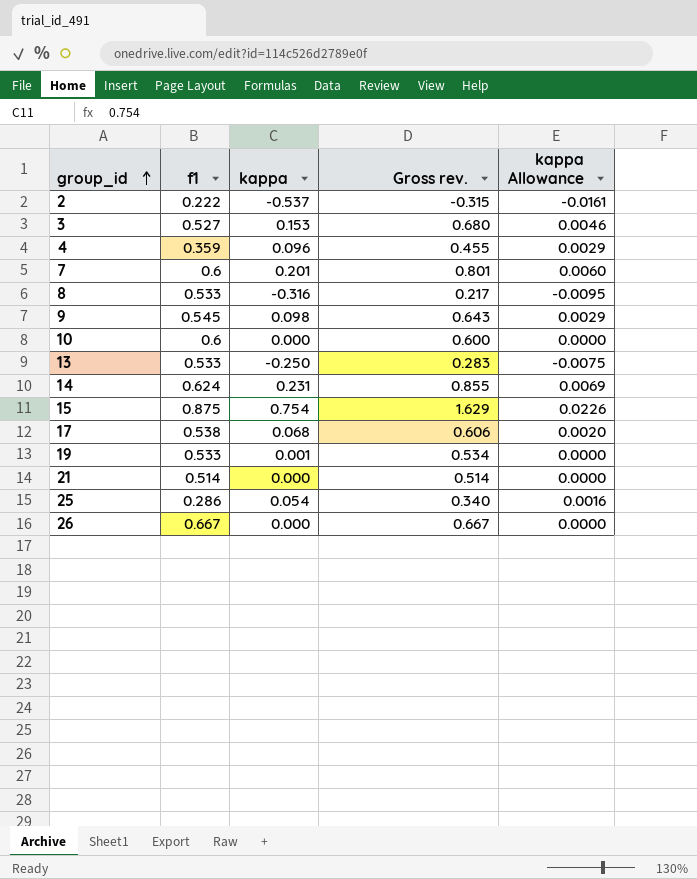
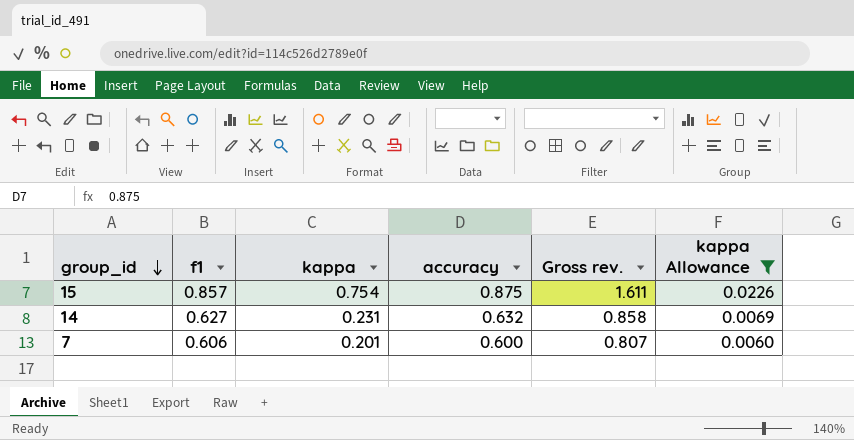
filter: none -> kappa Allowance >= 0.0060
row order: group_id ascending -> group_id descending
column accuracy | position: none -> 4
15 | f1: 0.875 -> 0.857
15 | Gross rev.: 1.629 -> 1.611
14 | f1: 0.624 -> 0.627
14 | Gross rev.: 0.855 -> 0.858
7 | f1: 0.6 -> 0.606
7 | Gross rev.: 0.801 -> 0.807

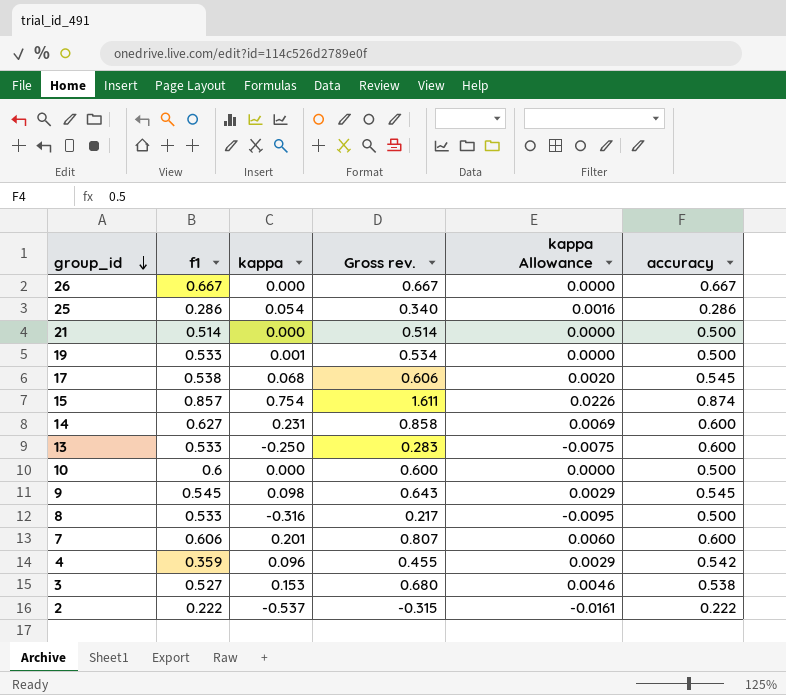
filter: kappa Allowance >= 0.0060 -> none
column accuracy | position: 4 -> 6
15 | accuracy: 0.875 -> 0.874
14 | accuracy: 0.632 -> 0.600

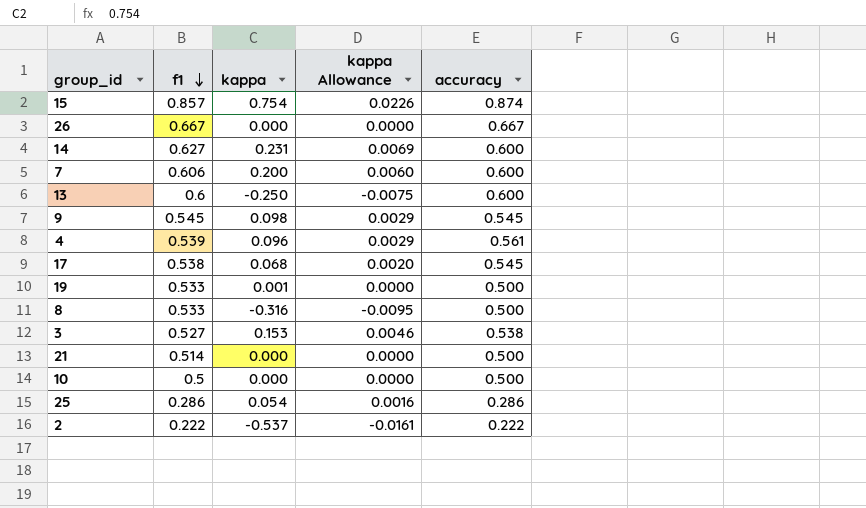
row order: group_id descending -> f1 descending
column Gross rev. | formula: [f1] + [kappa] -> none
7 | kappa: 0.201 -> 0.200
13 | f1: 0.533 -> 0.6
4 | f1: 0.359 -> 0.539
4 | accuracy: 0.542 -> 0.561
10 | f1: 0.6 -> 0.5

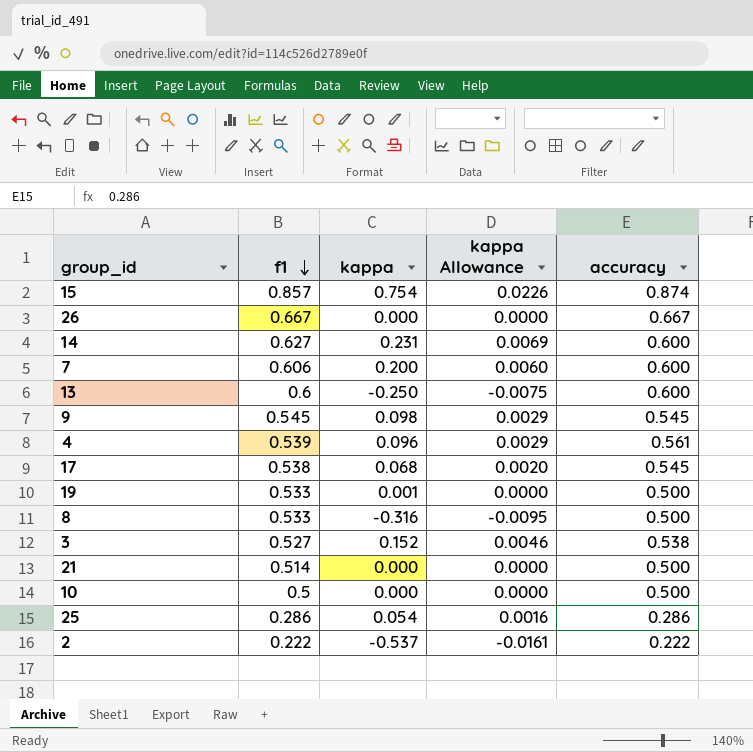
3 | kappa: 0.153 -> 0.152

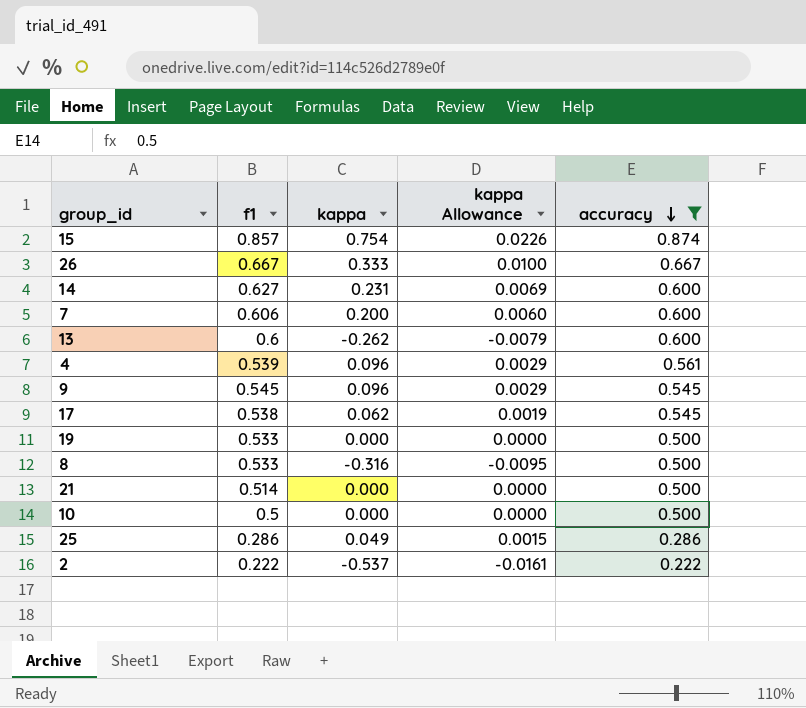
filter: none -> accuracy != 0.538
row order: f1 descending -> accuracy descending
26 | kappa: 0.000 -> 0.333
26 | kappa Allowance: 0.0000 -> 0.0100
13 | kappa: -0.250 -> -0.262
13 | kappa Allowance: -0.0075 -> -0.0079
9 | kappa: 0.098 -> 0.096
17 | kappa: 0.068 -> 0.062
17 | kappa Allowance: 0.0020 -> 0.0019
19 | kappa: 0.001 -> 0.000
25 | kappa: 0.054 -> 0.049
25 | kappa Allowance: 0.0016 -> 0.0015

